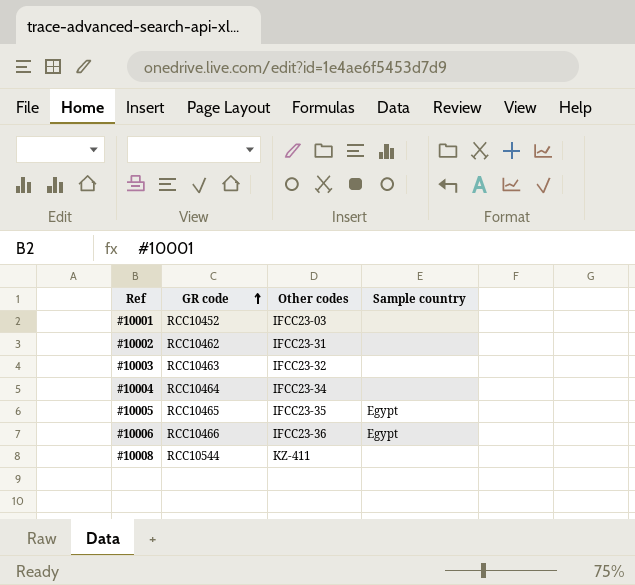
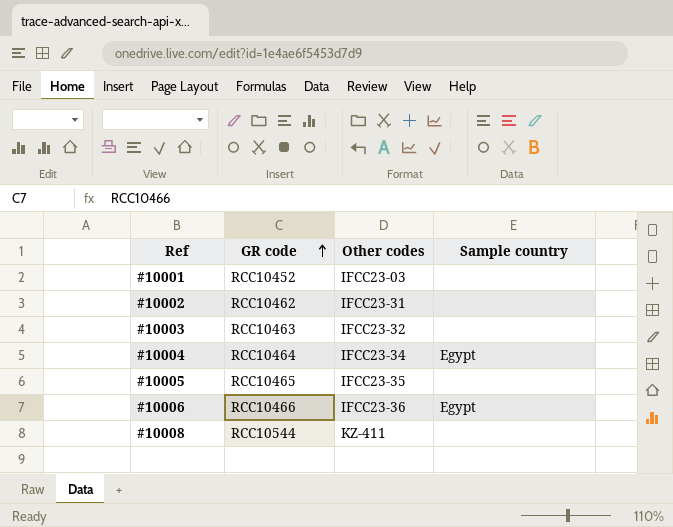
#10004 | Sample country: none -> Egypt
#10005 | Sample country: Egypt -> none

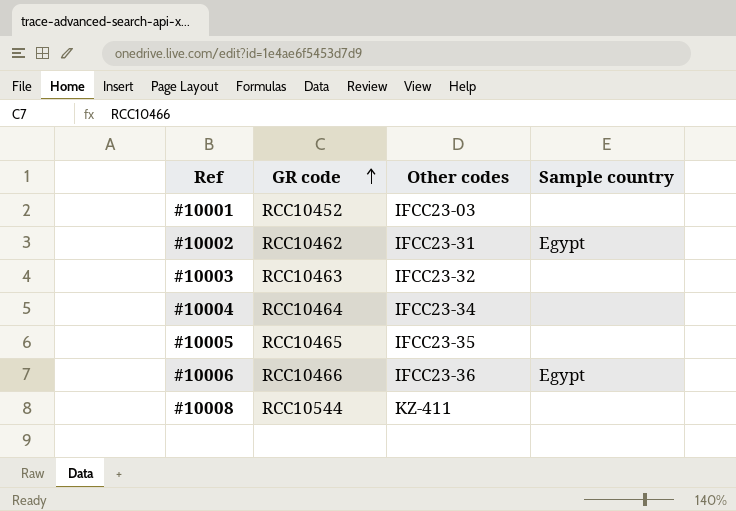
#10002 | Sample country: none -> Egypt
#10004 | Sample country: Egypt -> none

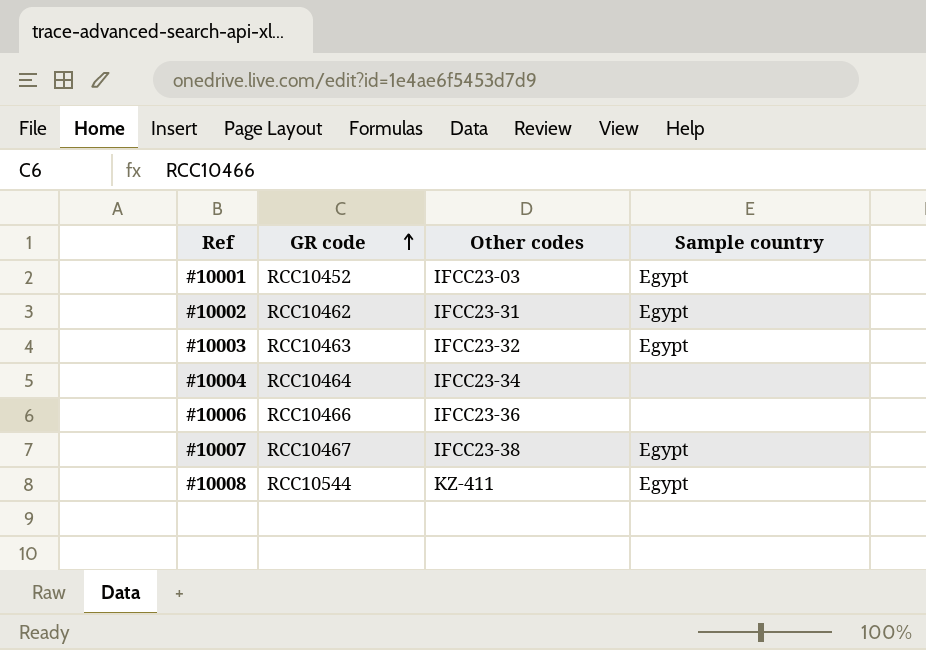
row #10005: RCC10465 | IFCC23-35 | none -> none
#10001 | Sample country: none -> Egypt
#10003 | Sample country: none -> Egypt
#10006 | Sample country: Egypt -> none
row #10007: none -> RCC10467 | IFCC23-38 | Egypt
#10008 | Sample country: none -> Egypt

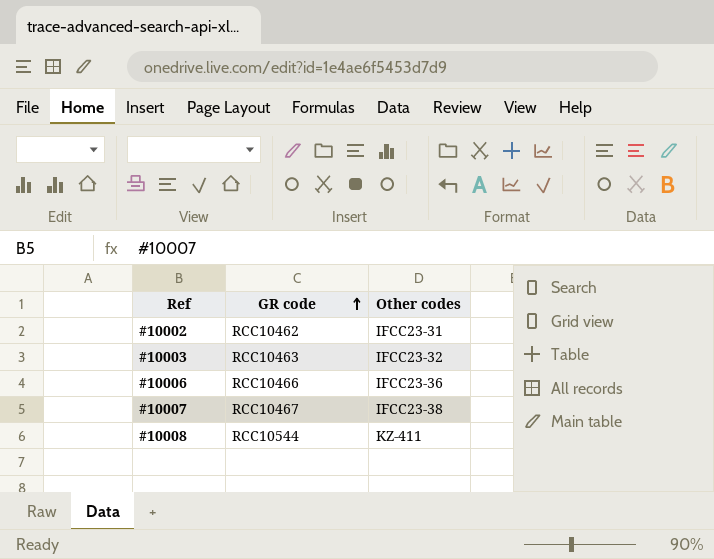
column Sample country | position: 4 -> none
row #10001: RCC10452 | IFCC23-03 | Egypt -> none
row #10004: RCC10464 | IFCC23-34 | none -> none

